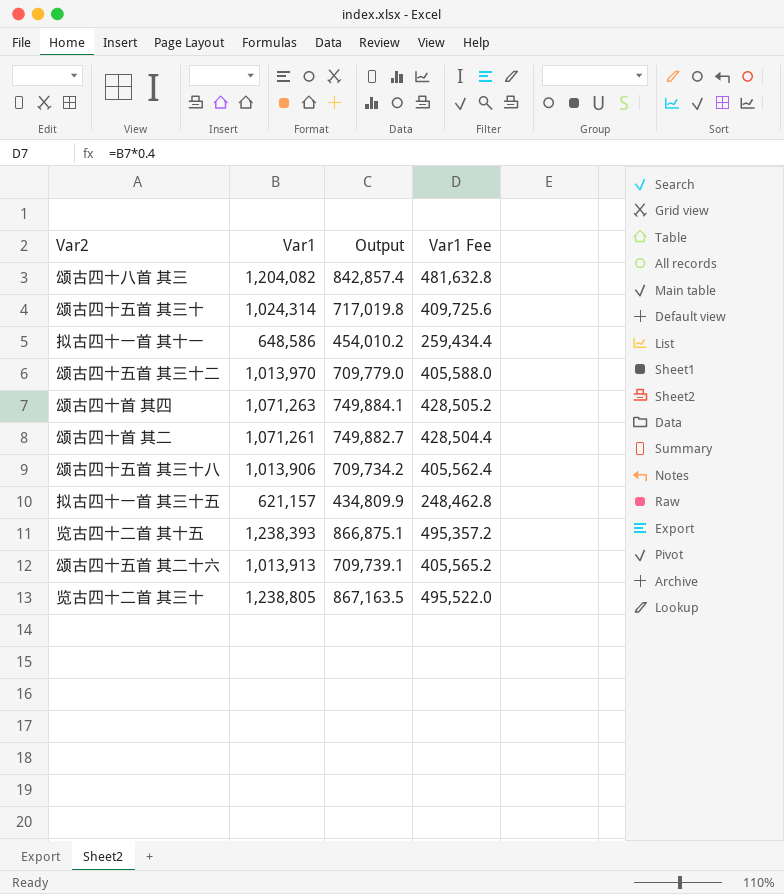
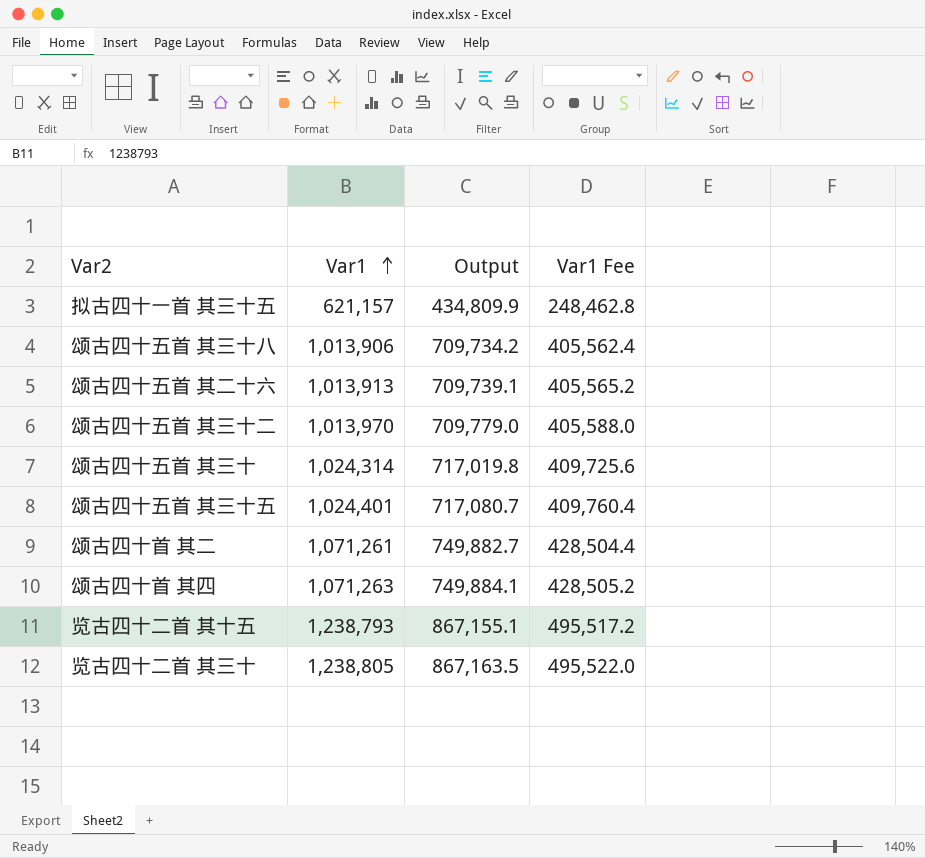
row order: none -> Var1 ascending
row 颂古四十八首 其三: 1,204,082 | 842,857.4 | 481,632.8 -> none
row 拟古四十一首 其十一: 648,586 | 454,010.2 | 259,434.4 -> none
row 颂古四十五首 其三十五: none -> 1,024,401 | 717,080.7 | 409,760.4
览古四十二首 其十五 | Var1: 1,238,393 -> 1,238,793
览古四十二首 其十五 | Output: 866,875.1 -> 867,155.1
览古四十二首 其十五 | Var1 Fee: 495,357.2 -> 495,517.2

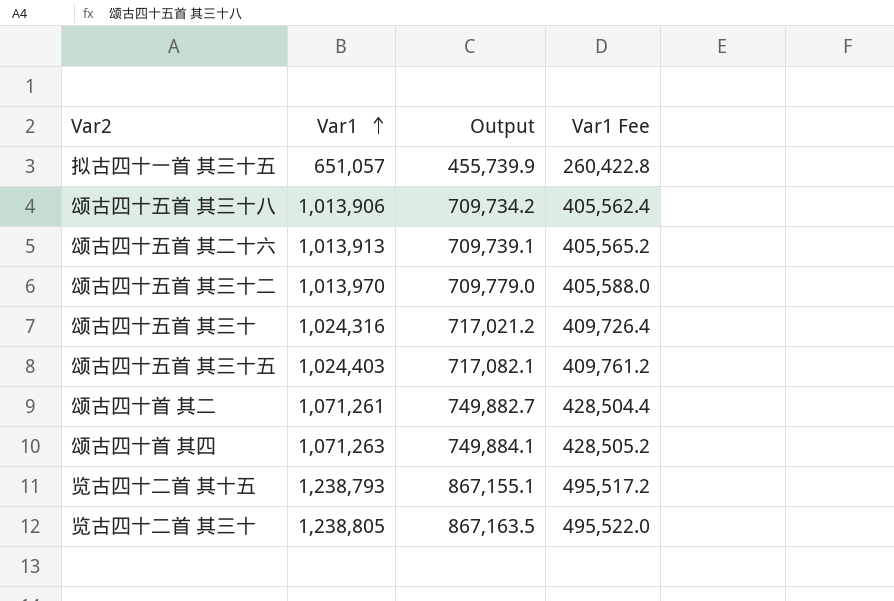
拟古四十一首 其三十五 | Var1: 621,157 -> 651,057
拟古四十一首 其三十五 | Output: 434,809.9 -> 455,739.9
拟古四十一首 其三十五 | Var1 Fee: 248,462.8 -> 260,422.8
颂古四十五首 其三十 | Var1: 1,024,314 -> 1,024,316
颂古四十五首 其三十 | Output: 717,019.8 -> 717,021.2
颂古四十五首 其三十 | Var1 Fee: 409,725.6 -> 409,726.4
颂古四十五首 其三十五 | Var1: 1,024,401 -> 1,024,403
颂古四十五首 其三十五 | Output: 717,080.7 -> 717,082.1
颂古四十五首 其三十五 | Var1 Fee: 409,760.4 -> 409,761.2

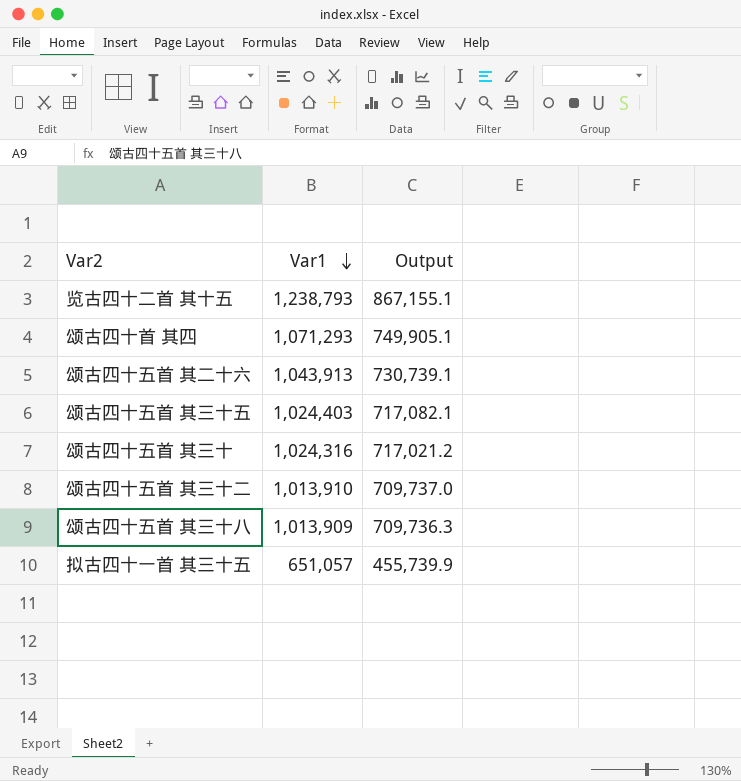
row order: Var1 ascending -> Var1 descending
column Var1 Fee | formula: [Var1] * 0.4 -> none
row 颂古四十首 其二: 1,071,261 | 749,882.7 | 428,504.4 -> none
row 览古四十二首 其三十: 1,238,805 | 867,163.5 | 495,522.0 -> none
颂古四十首 其四 | Var1: 1,071,263 -> 1,071,293
颂古四十首 其四 | Output: 749,884.1 -> 749,905.1
颂古四十五首 其二十六 | Var1: 1,013,913 -> 1,043,913
颂古四十五首 其二十六 | Output: 709,739.1 -> 730,739.1
颂古四十五首 其三十二 | Var1: 1,013,970 -> 1,013,910
颂古四十五首 其三十二 | Output: 709,779.0 -> 709,737.0
颂古四十五首 其三十八 | Var1: 1,013,906 -> 1,013,909
颂古四十五首 其三十八 | Output: 709,734.2 -> 709,736.3

